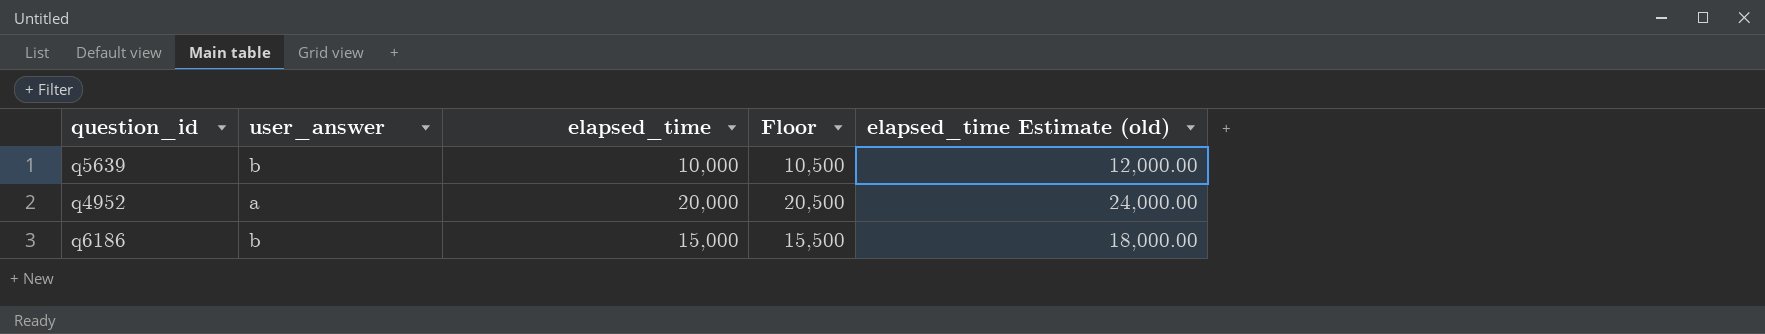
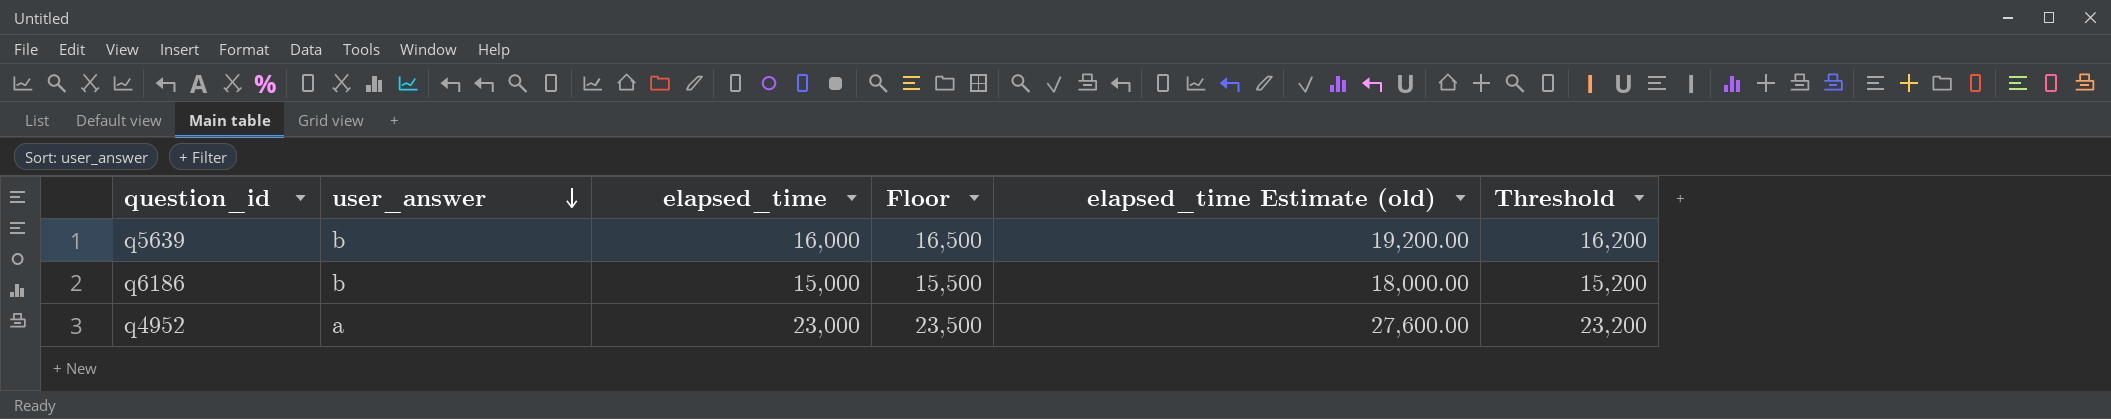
row order: none -> user_answer descending
column Threshold | formula: none -> [elapsed_time] + 200
q5639 | elapsed_time: 10,000 -> 16,000
q5639 | Floor: 10,500 -> 16,500
q5639 | elapsed_time Estimate (old): 12,000.00 -> 19,200.00
q4952 | elapsed_time: 20,000 -> 23,000
q4952 | Floor: 20,500 -> 23,500
q4952 | elapsed_time Estimate (old): 24,000.00 -> 27,600.00

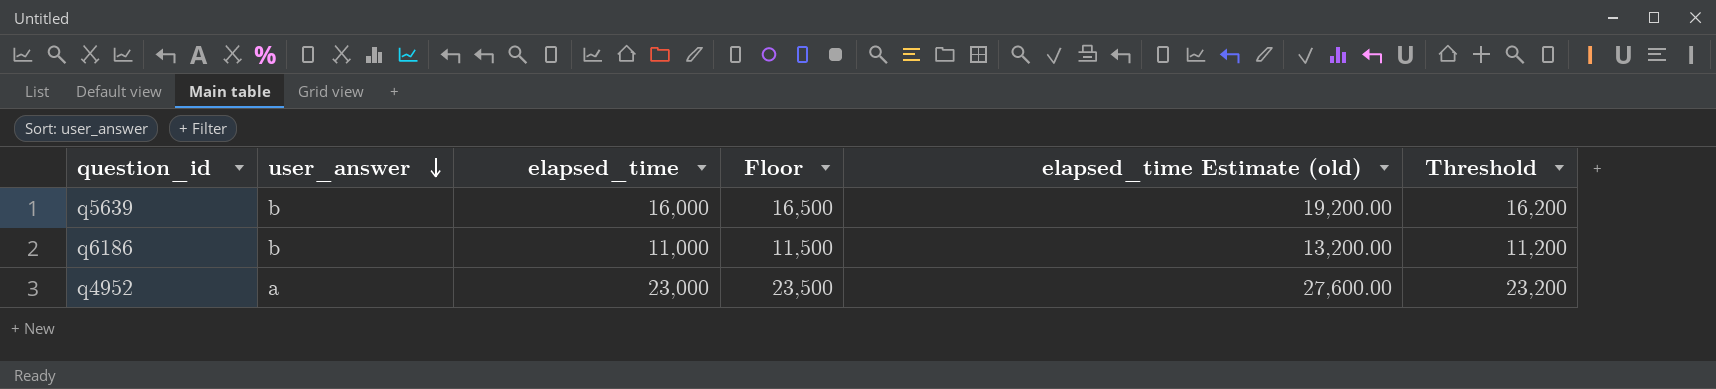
q6186 | elapsed_time: 15,000 -> 11,000
q6186 | Floor: 15,500 -> 11,500
q6186 | elapsed_time Estimate (old): 18,000.00 -> 13,200.00
q6186 | Threshold: 15,200 -> 11,200

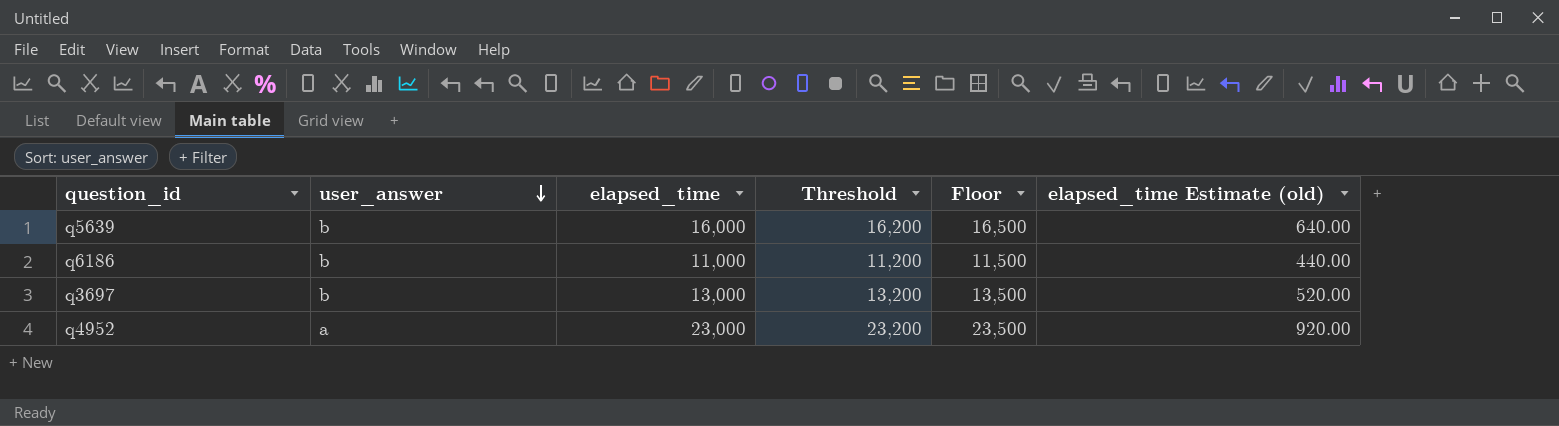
column Threshold | position: 6 -> 4
column elapsed_time Estimate (old) | formula: [elapsed_time] * 1.2 -> [elapsed_time] * 0.04
row q3697: none -> b | 13,000 | 13,200 | 13,500 | 520.00

